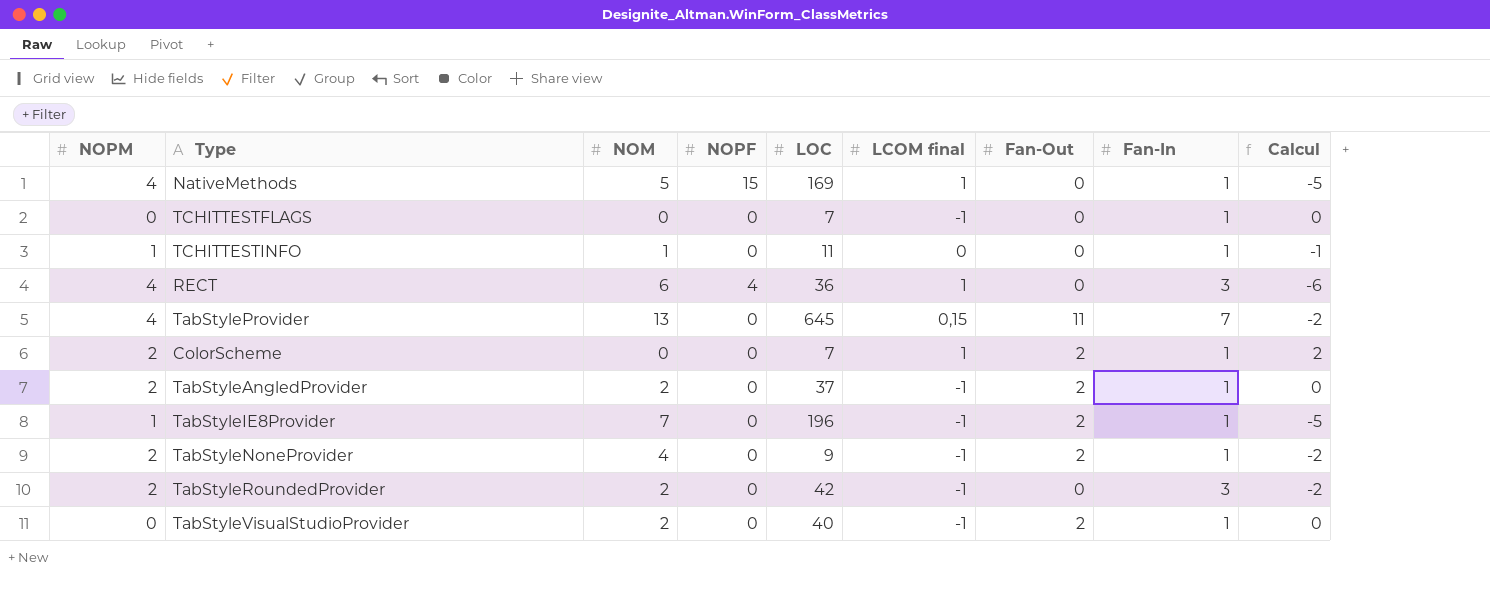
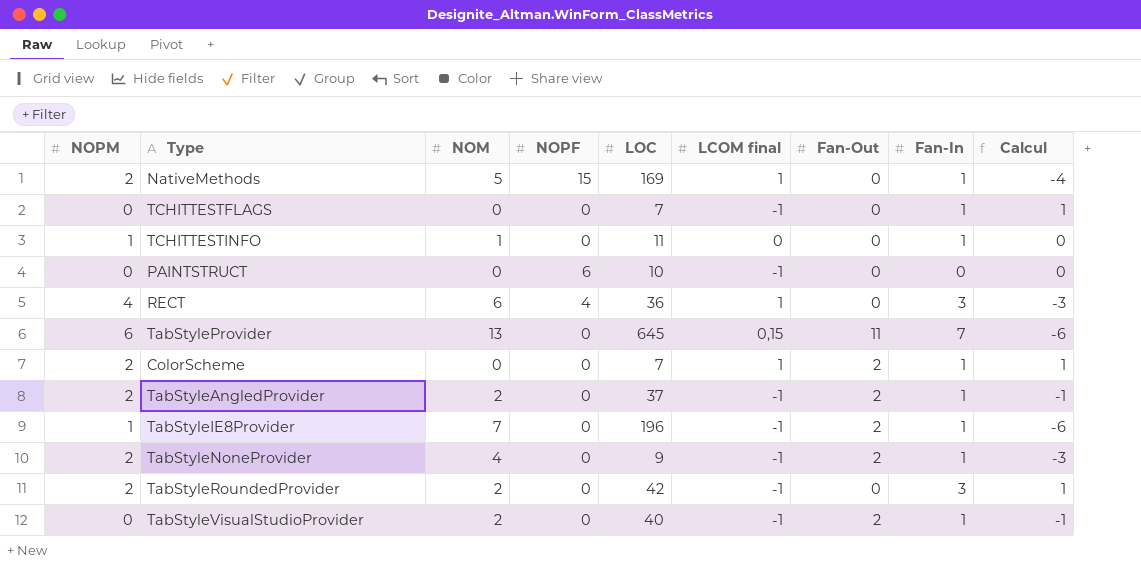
column Calcul | formula: [Fan-Out] - [NOM] -> [Fan-In] - [NOM]
NativeMethods | NOPM: 4 -> 2
row PAINTSTRUCT: none -> 0 | 0 | 6 | 10 | -1 | 0 | 0 | 0
TabStyleProvider | NOPM: 4 -> 6

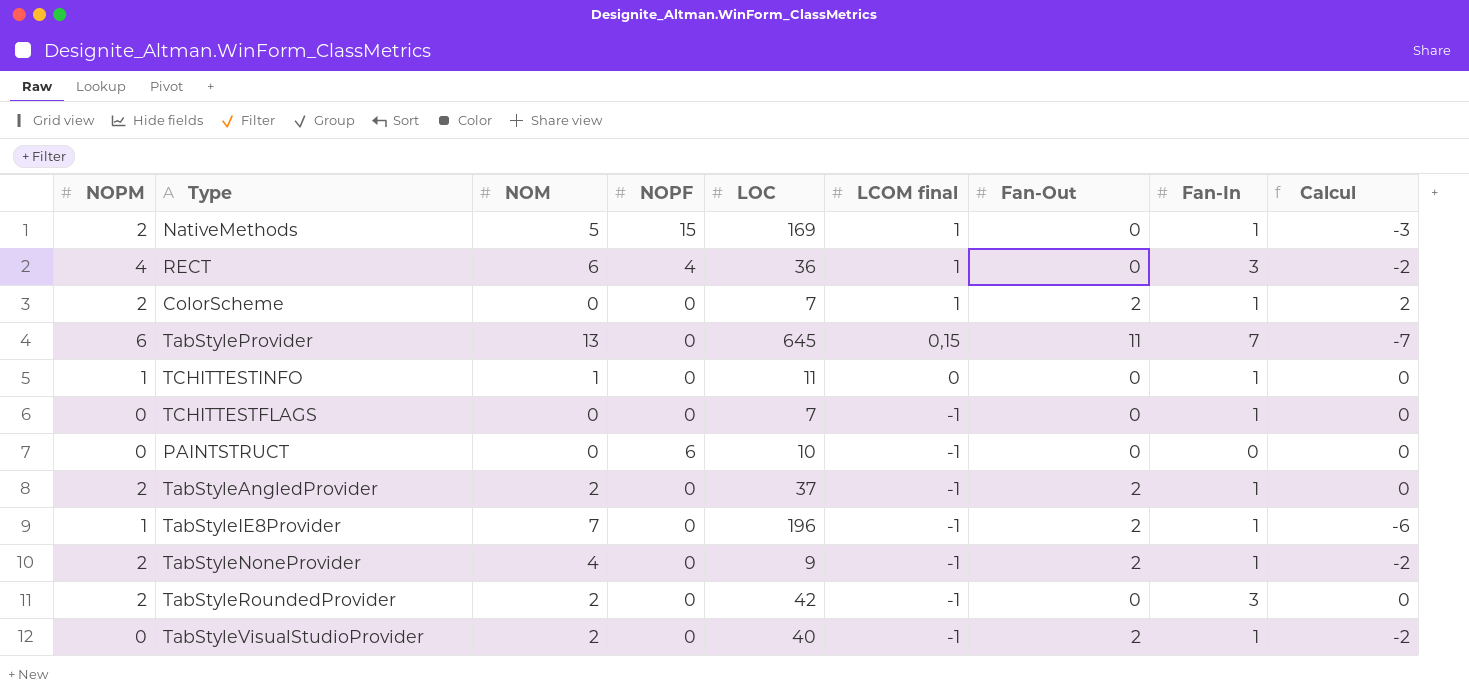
row order: none -> LCOM final descending
column Calcul | formula: [Fan-In] - [NOM] -> [NOPM] - [NOM]

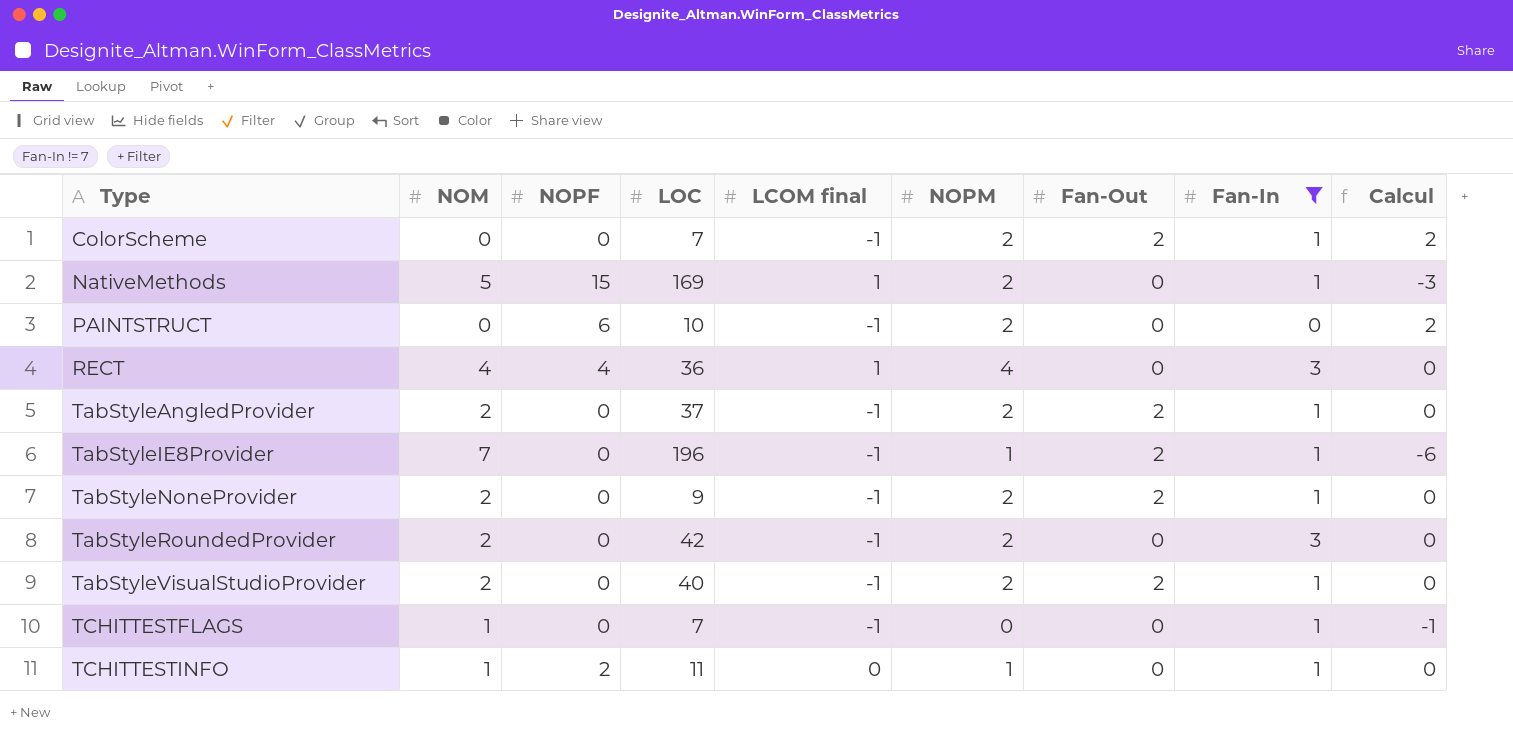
filter: none -> Fan-In != 7
row order: LCOM final descending -> Type ascending
column NOPM | position: 1 -> 6
ColorScheme | LCOM final: 1 -> -1
PAINTSTRUCT | NOPM: 0 -> 2
PAINTSTRUCT | Calcul: 0 -> 2
RECT | NOM: 6 -> 4
RECT | Calcul: -2 -> 0
TabStyleNoneProvider | NOM: 4 -> 2
TabStyleNoneProvider | Calcul: -2 -> 0
TabStyleVisualStudioProvider | NOPM: 0 -> 2
TabStyleVisualStudioProvider | Calcul: -2 -> 0
TCHITTESTFLAGS | NOM: 0 -> 1
TCHITTESTFLAGS | Calcul: 0 -> -1
TCHITTESTINFO | NOPF: 0 -> 2

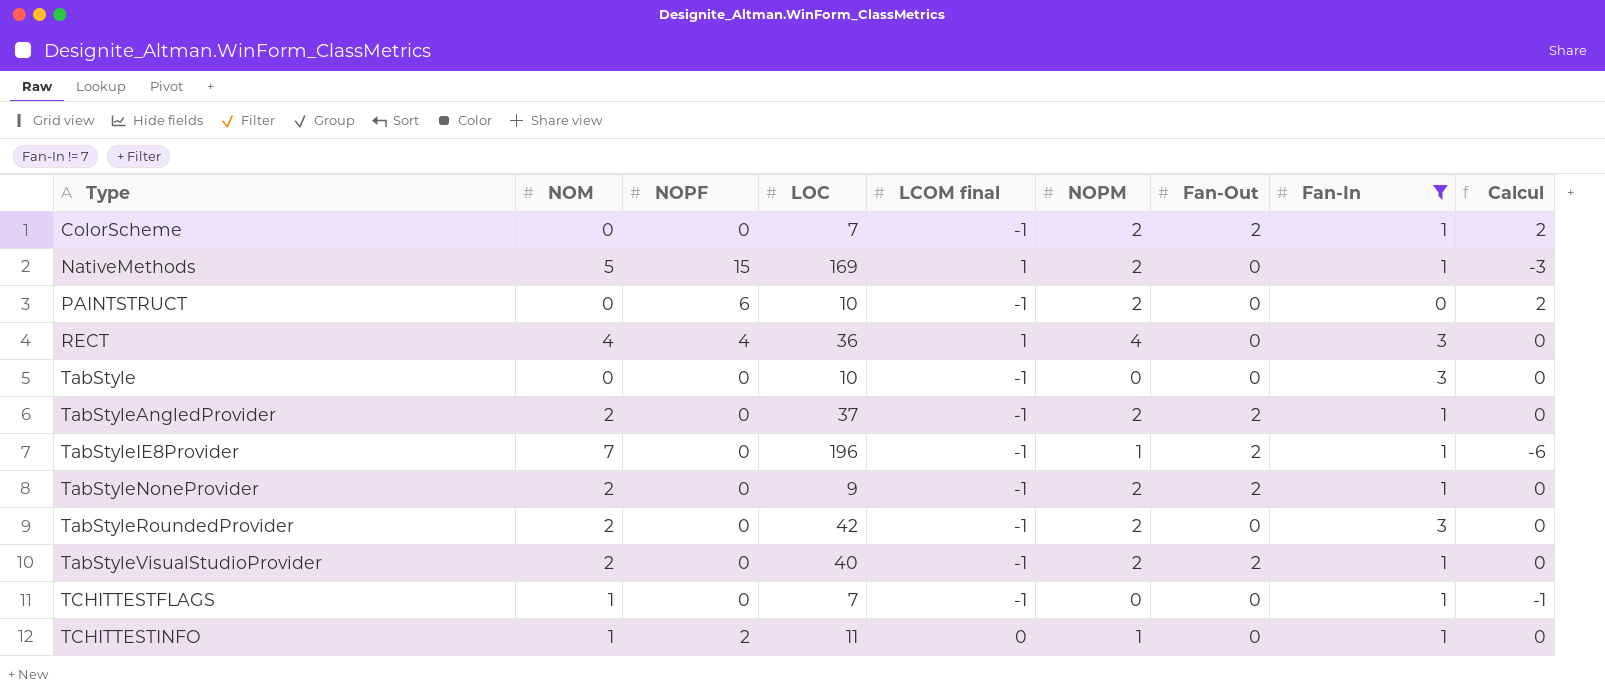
row TabStyle: none -> 0 | 0 | 10 | -1 | 0 | 0 | 3 | 0

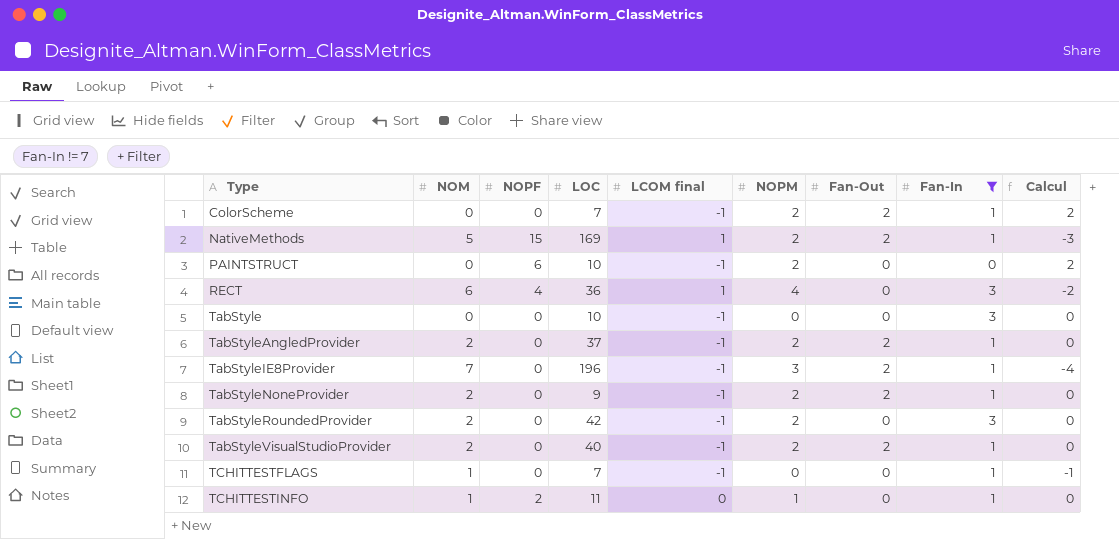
NativeMethods | Fan-Out: 0 -> 2
RECT | NOM: 4 -> 6
RECT | Calcul: 0 -> -2
TabStyleIE8Provider | NOPM: 1 -> 3
TabStyleIE8Provider | Calcul: -6 -> -4

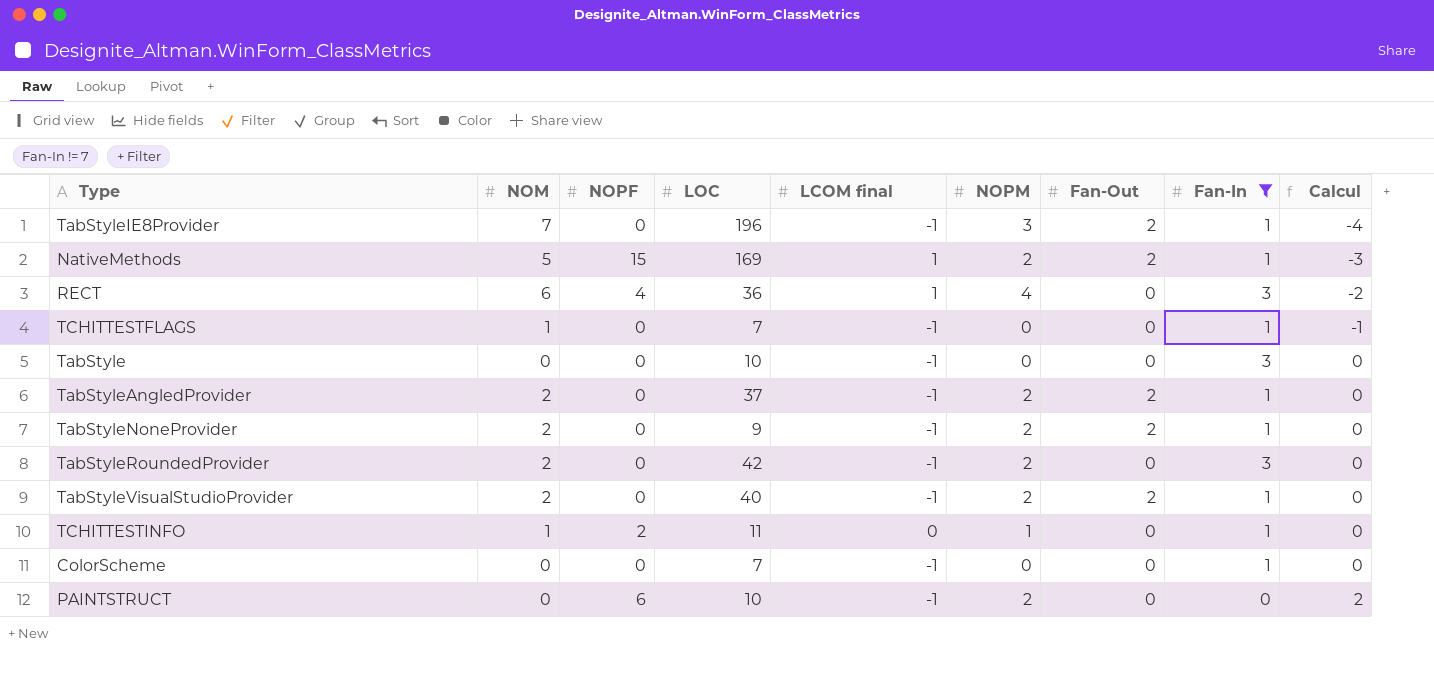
row order: Type ascending -> Calcul ascending
ColorScheme | NOPM: 2 -> 0
ColorScheme | Fan-Out: 2 -> 0
ColorScheme | Calcul: 2 -> 0

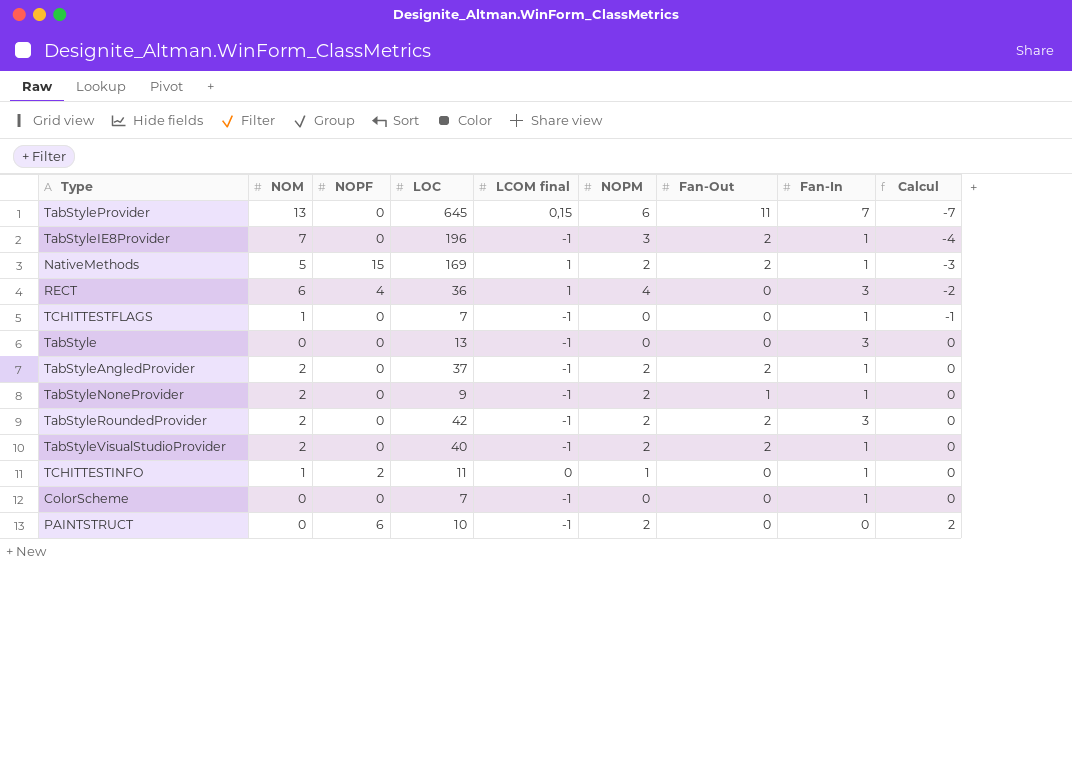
filter: Fan-In != 7 -> none
TabStyle | LOC: 10 -> 13
TabStyleNoneProvider | Fan-Out: 2 -> 1
TabStyleRoundedProvider | Fan-Out: 0 -> 2

